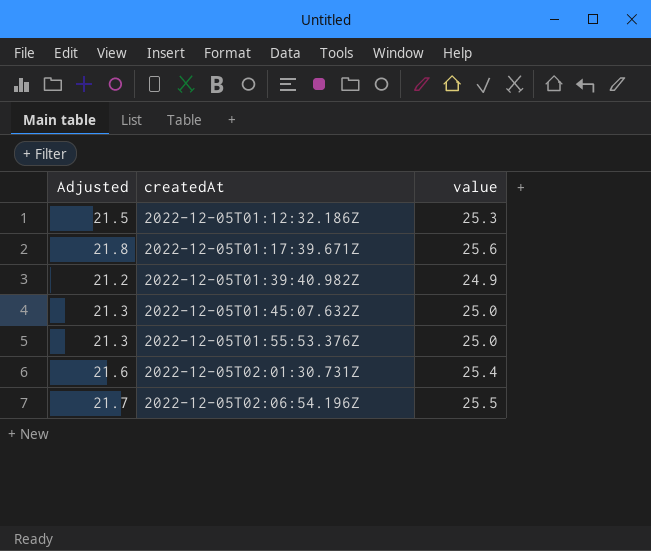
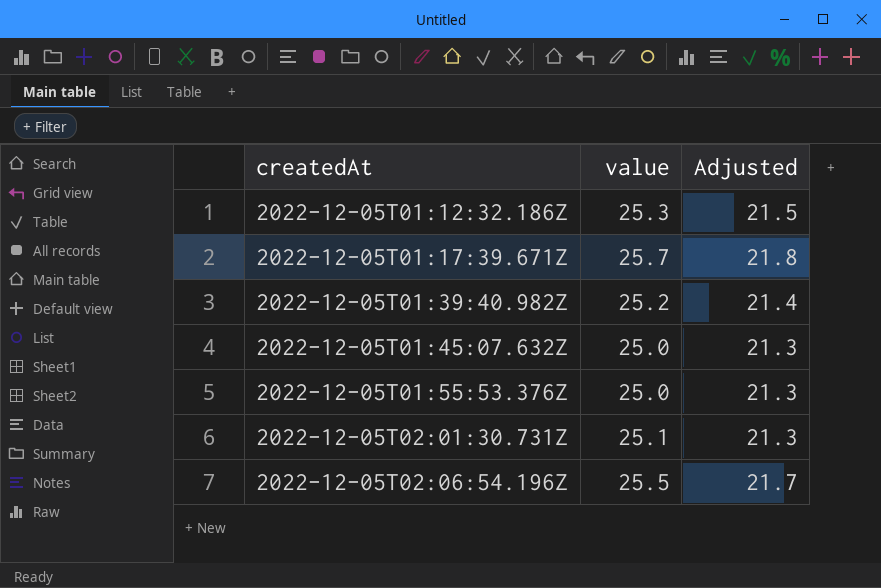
column Adjusted | position: 1 -> 3
2022-12-05T01:17:39.671Z | value: 25.6 -> 25.7
2022-12-05T01:39:40.982Z | value: 24.9 -> 25.2
2022-12-05T01:39:40.982Z | Adjusted: 21.2 -> 21.4
2022-12-05T02:01:30.731Z | value: 25.4 -> 25.1
2022-12-05T02:01:30.731Z | Adjusted: 21.6 -> 21.3

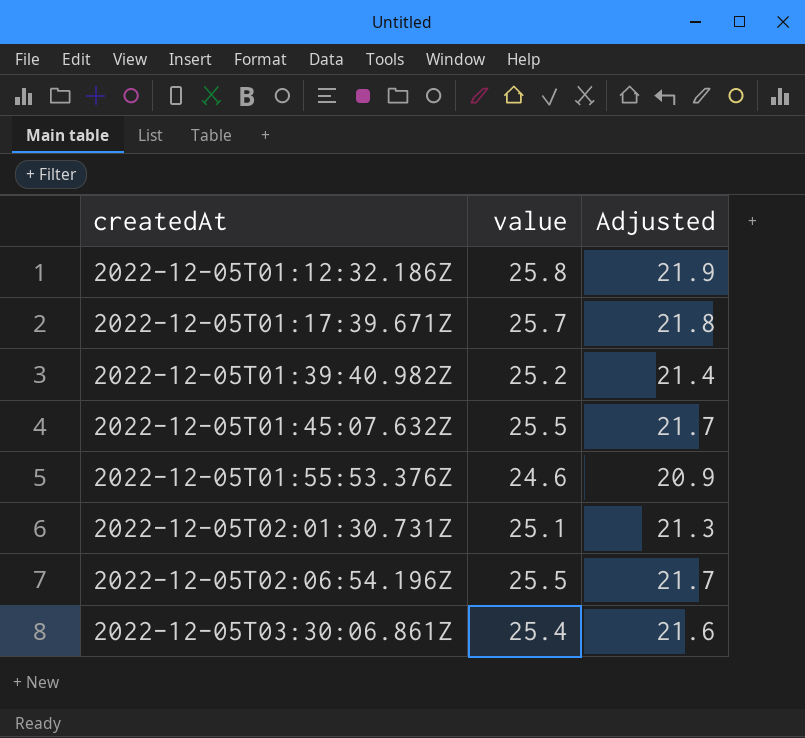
2022-12-05T01:12:32.186Z | value: 25.3 -> 25.8
2022-12-05T01:12:32.186Z | Adjusted: 21.5 -> 21.9
2022-12-05T01:45:07.632Z | value: 25.0 -> 25.5
2022-12-05T01:45:07.632Z | Adjusted: 21.3 -> 21.7
2022-12-05T01:55:53.376Z | value: 25.0 -> 24.6
2022-12-05T01:55:53.376Z | Adjusted: 21.3 -> 20.9
row 2022-12-05T03:30:06.861Z: none -> 25.4 | 21.6

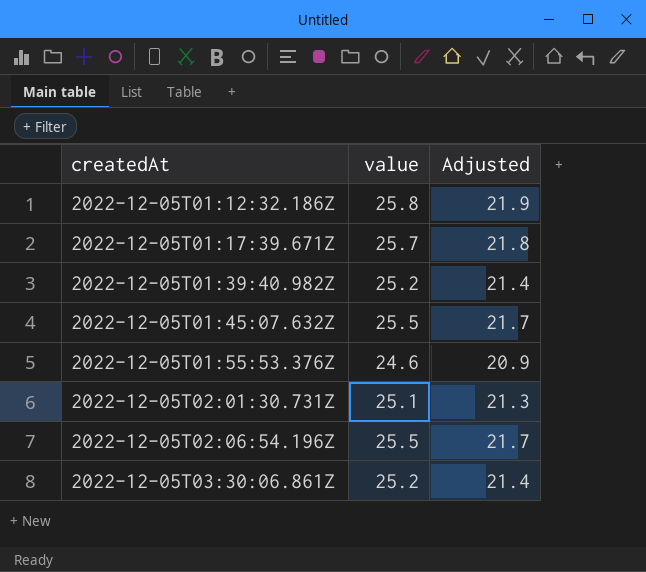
2022-12-05T03:30:06.861Z | value: 25.4 -> 25.2
2022-12-05T03:30:06.861Z | Adjusted: 21.6 -> 21.4

